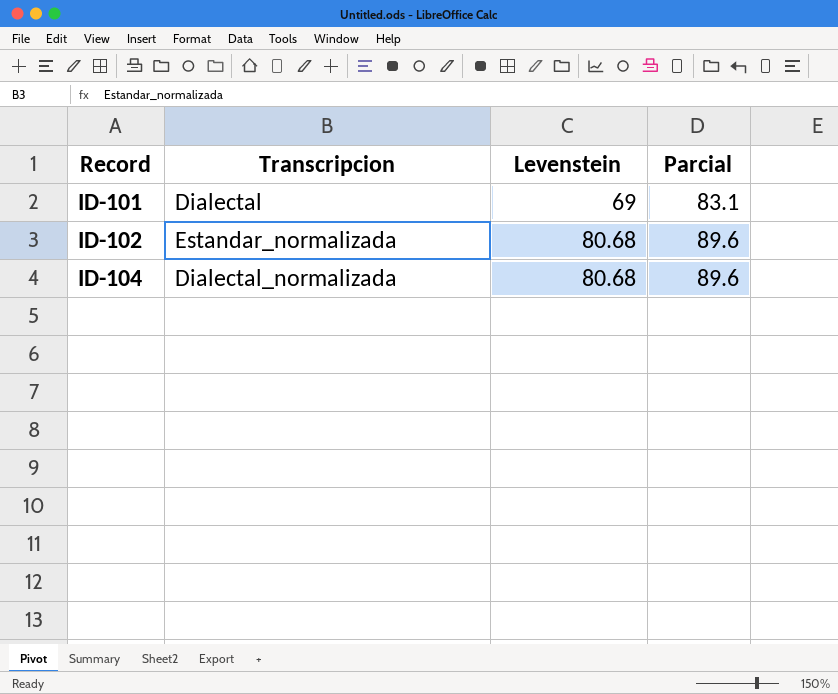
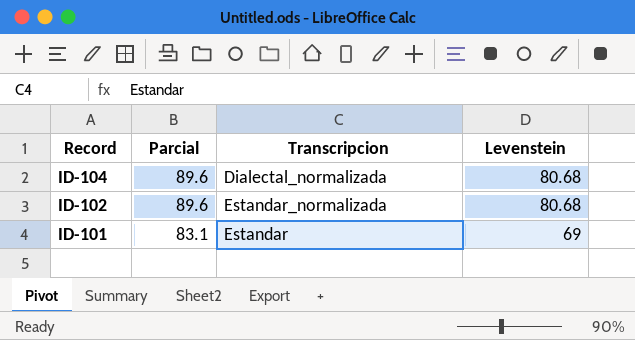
row order: Record ascending -> Record descending
column Parcial | position: 4 -> 2
ID-101 | Transcripcion: Dialectal -> Estandar

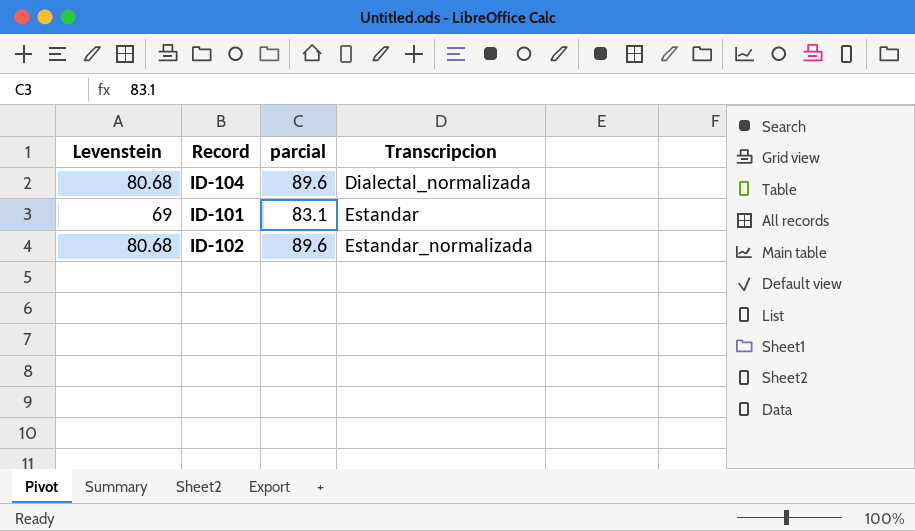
row order: Record descending -> Transcripcion ascending
column Levenstein | position: 4 -> 1
column name: Parcial -> parcial

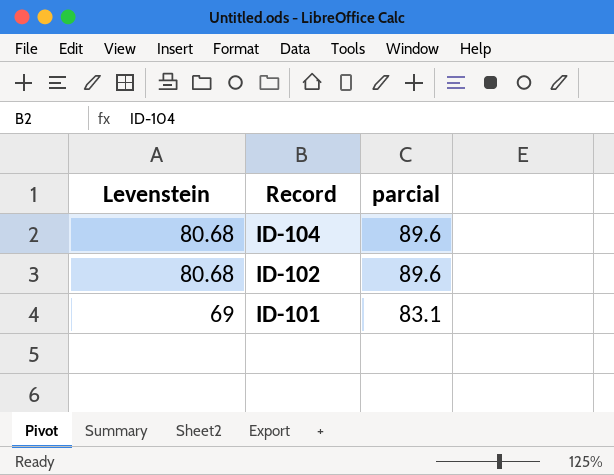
row order: Transcripcion ascending -> Levenstein descending
column Transcripcion | position: 4 -> none

